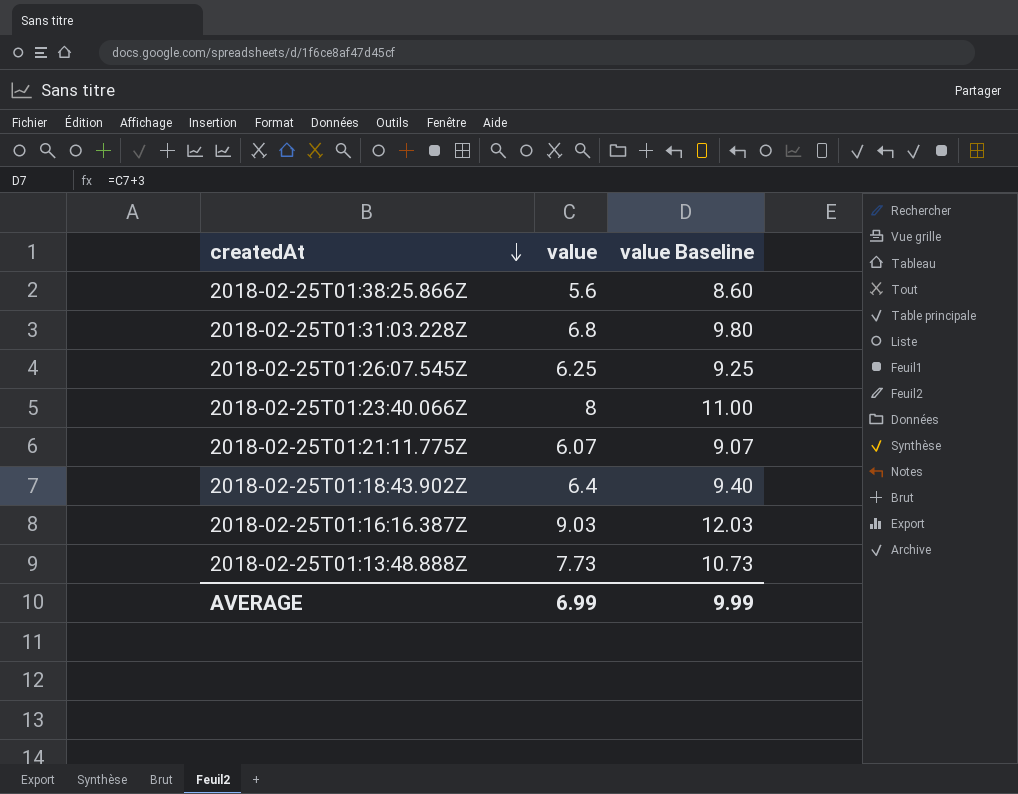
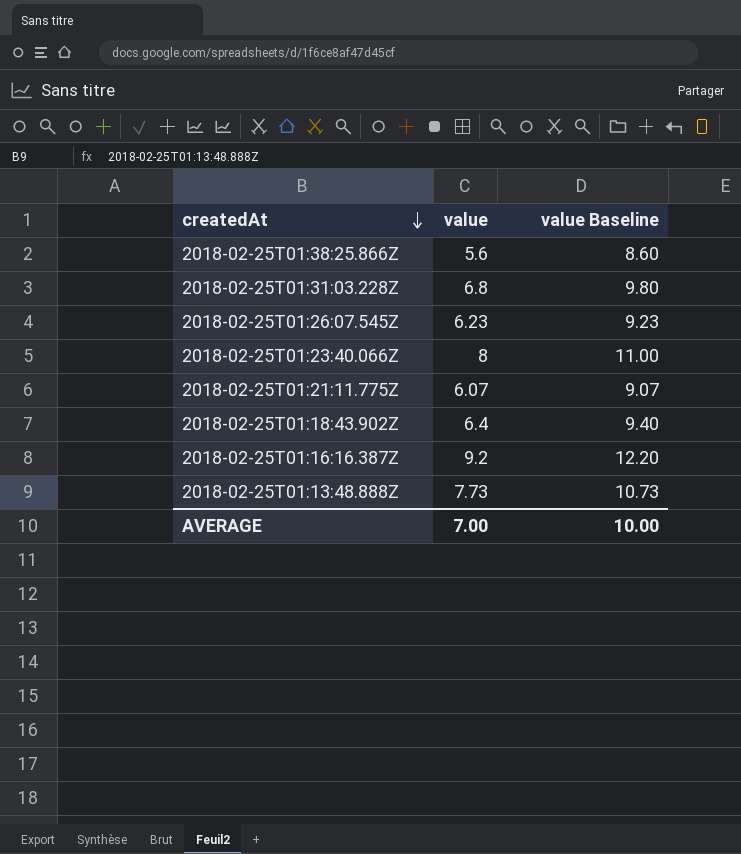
2018-02-25T01:26:07.545Z | value: 6.25 -> 6.23
2018-02-25T01:26:07.545Z | value Baseline: 9.25 -> 9.23
2018-02-25T01:16:16.387Z | value: 9.03 -> 9.2
2018-02-25T01:16:16.387Z | value Baseline: 12.03 -> 12.20
AVERAGE | value: 6.99 -> 7.00
AVERAGE | value Baseline: 9.99 -> 10.00

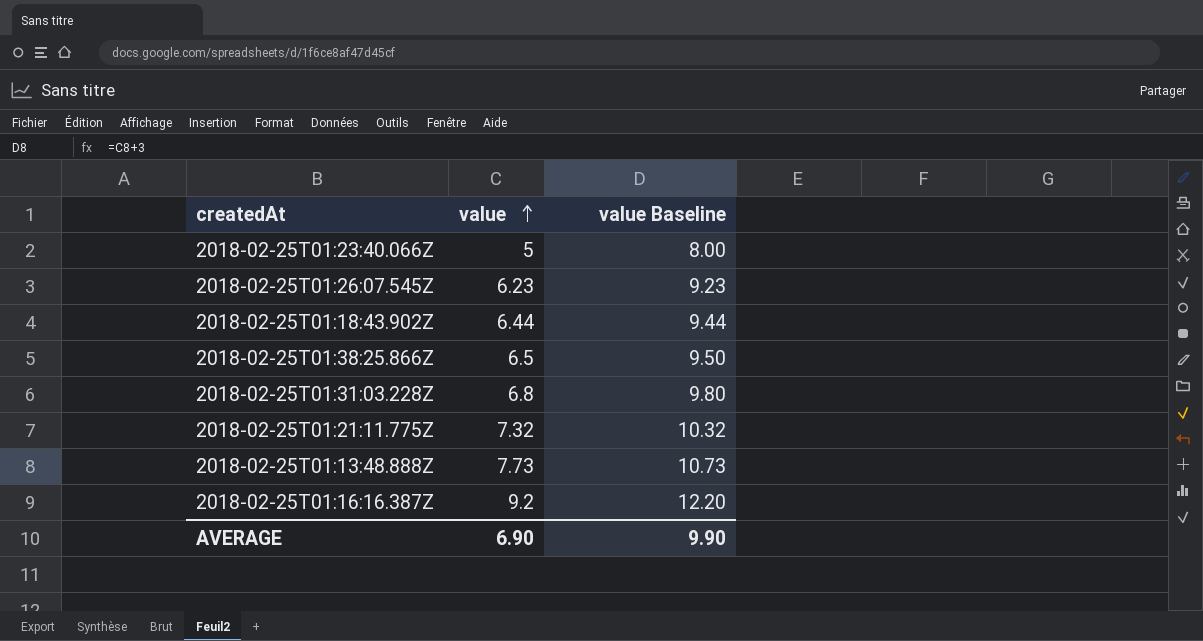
row order: createdAt descending -> value ascending
2018-02-25T01:23:40.066Z | value: 8 -> 5
2018-02-25T01:23:40.066Z | value Baseline: 11.00 -> 8.00
2018-02-25T01:18:43.902Z | value: 6.4 -> 6.44
2018-02-25T01:18:43.902Z | value Baseline: 9.40 -> 9.44
2018-02-25T01:38:25.866Z | value: 5.6 -> 6.5
2018-02-25T01:38:25.866Z | value Baseline: 8.60 -> 9.50
2018-02-25T01:21:11.775Z | value: 6.07 -> 7.32
2018-02-25T01:21:11.775Z | value Baseline: 9.07 -> 10.32
AVERAGE | value: 7.00 -> 6.90
AVERAGE | value Baseline: 10.00 -> 9.90

